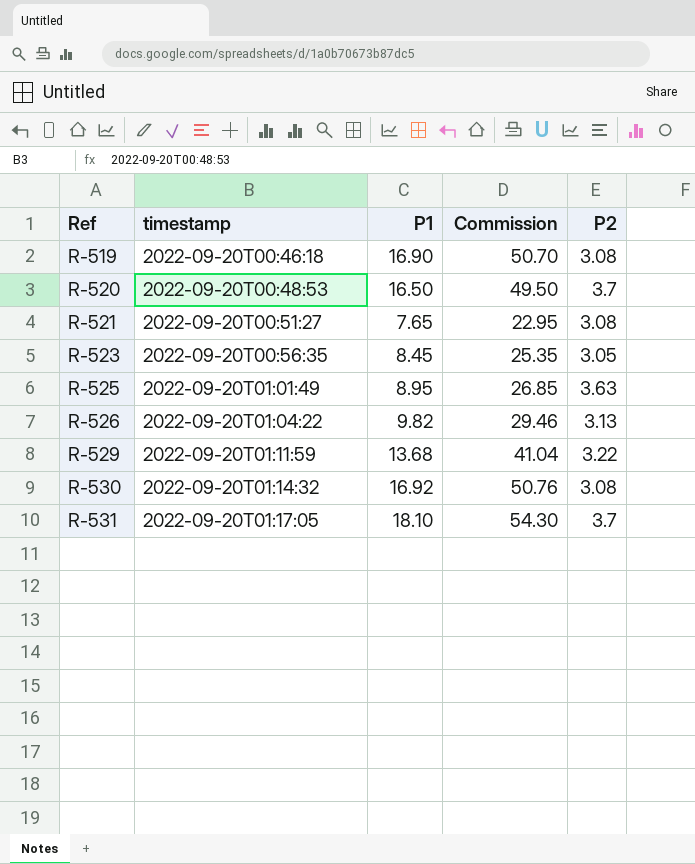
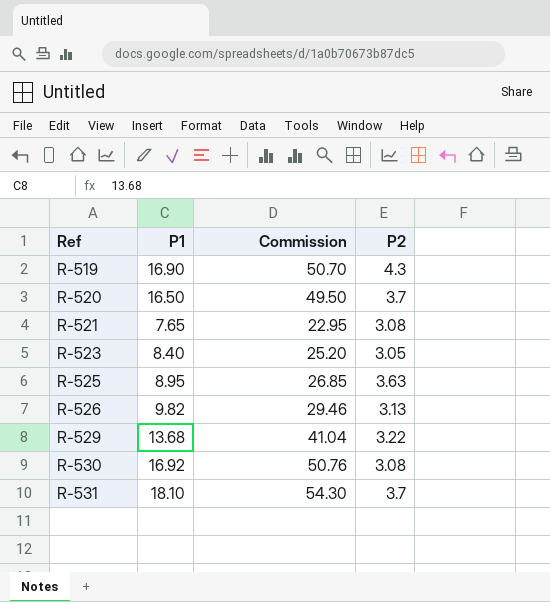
column timestamp | position: 2 -> none
R-519 | P2: 3.08 -> 4.3
R-523 | P1: 8.45 -> 8.40
R-523 | Commission: 25.35 -> 25.20

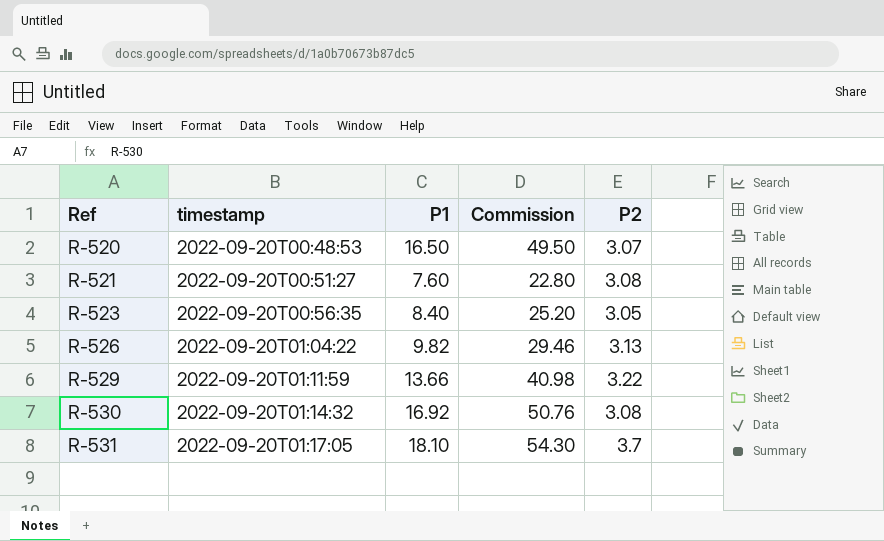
column timestamp | position: none -> 2
row R-519: 16.90 | 50.70 | 4.3 -> none
row R-525: 8.95 | 26.85 | 3.63 -> none
R-520 | P2: 3.7 -> 3.07
R-521 | P1: 7.65 -> 7.60
R-521 | Commission: 22.95 -> 22.80
R-529 | P1: 13.68 -> 13.66
R-529 | Commission: 41.04 -> 40.98

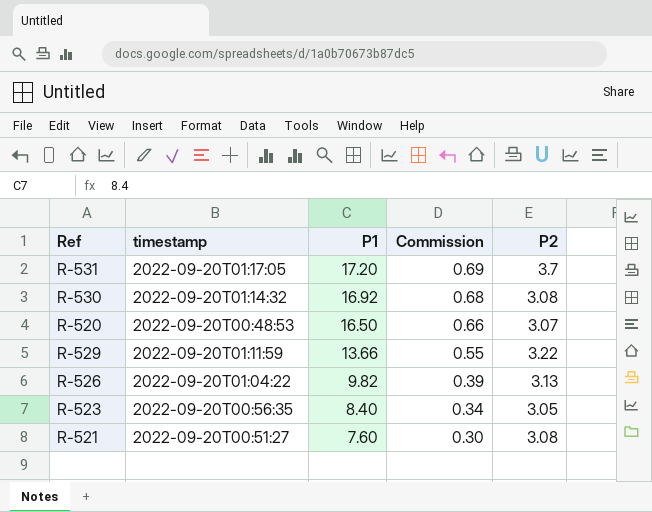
row order: Ref ascending -> P1 descending
column Commission | formula: [P1] * 3 -> [P1] * 0.04
R-531 | P1: 18.10 -> 17.20

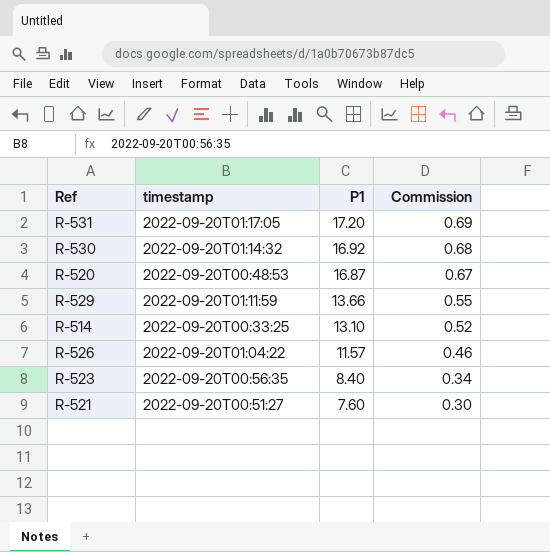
column P2 | position: 5 -> none
R-520 | P1: 16.50 -> 16.87
R-520 | Commission: 0.66 -> 0.67
row R-514: none -> 2022-09-20T00:33:25 | 13.10 | 0.52
R-526 | P1: 9.82 -> 11.57
R-526 | Commission: 0.39 -> 0.46

